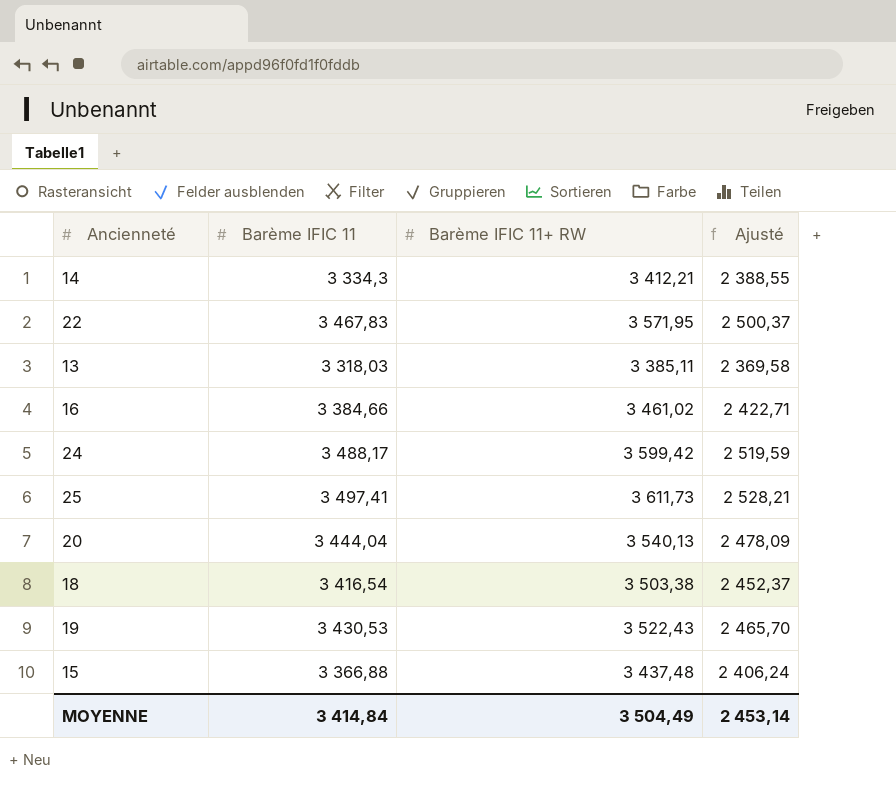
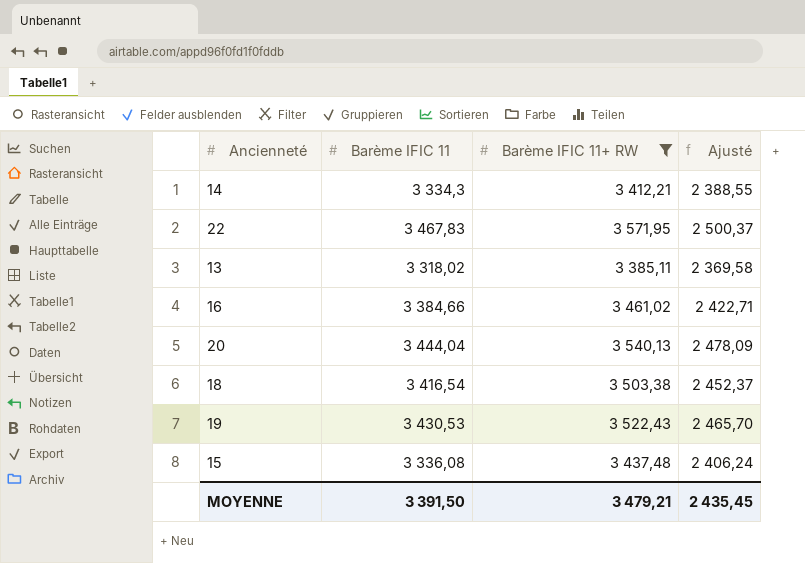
filter: none -> Barème IFIC 11+ RW <= 3 571,95
13 | Barème IFIC 11: 3 318,03 -> 3 318,02
15 | Barème IFIC 11: 3 366,88 -> 3 336,08
MOYENNE | Barème IFIC 11: 3 414,84 -> 3 391,50
MOYENNE | Barème IFIC 11+ RW: 3 504,49 -> 3 479,21
MOYENNE | Ajusté: 2 453,14 -> 2 435,45

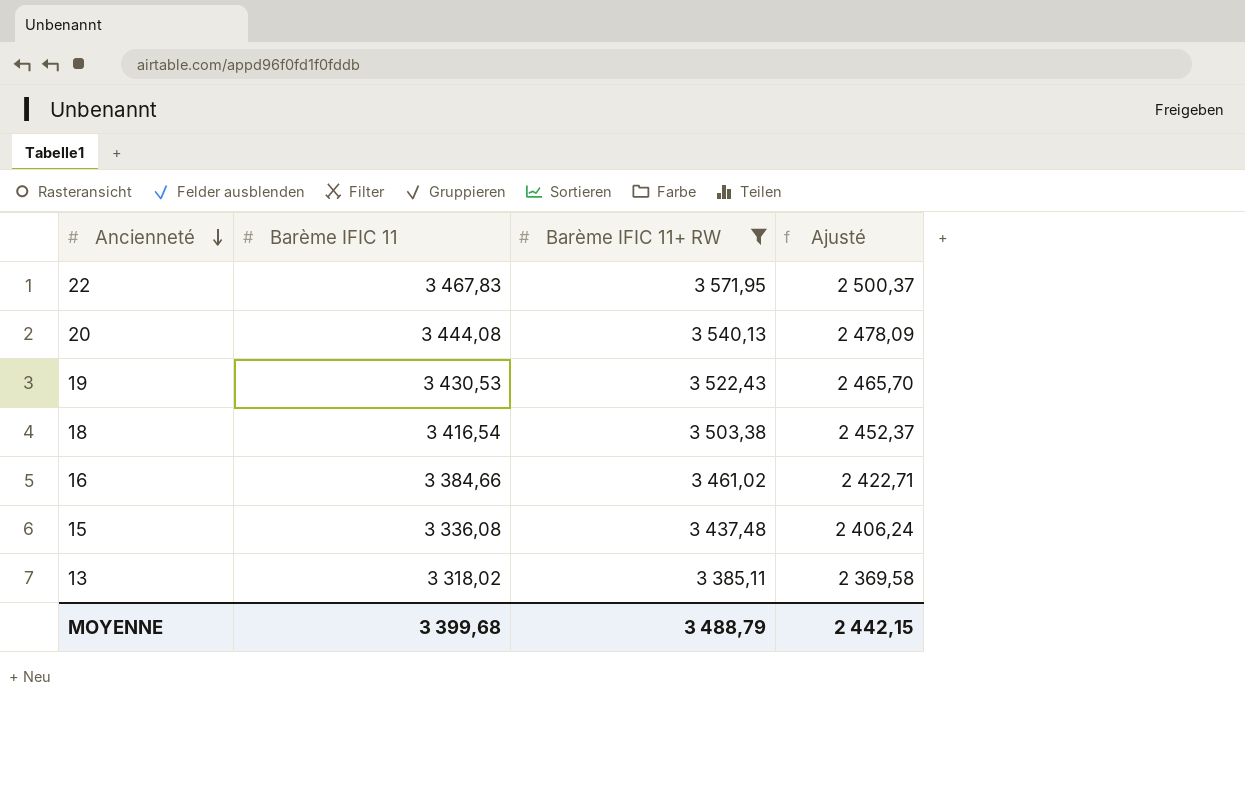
row order: none -> Ancienneté descending
row 14: 3 334,3 | 3 412,21 | 2 388,55 -> none
20 | Barème IFIC 11: 3 444,04 -> 3 444,08
MOYENNE | Barème IFIC 11: 3 391,50 -> 3 399,68
MOYENNE | Barème IFIC 11+ RW: 3 479,21 -> 3 488,79
MOYENNE | Ajusté: 2 435,45 -> 2 442,15

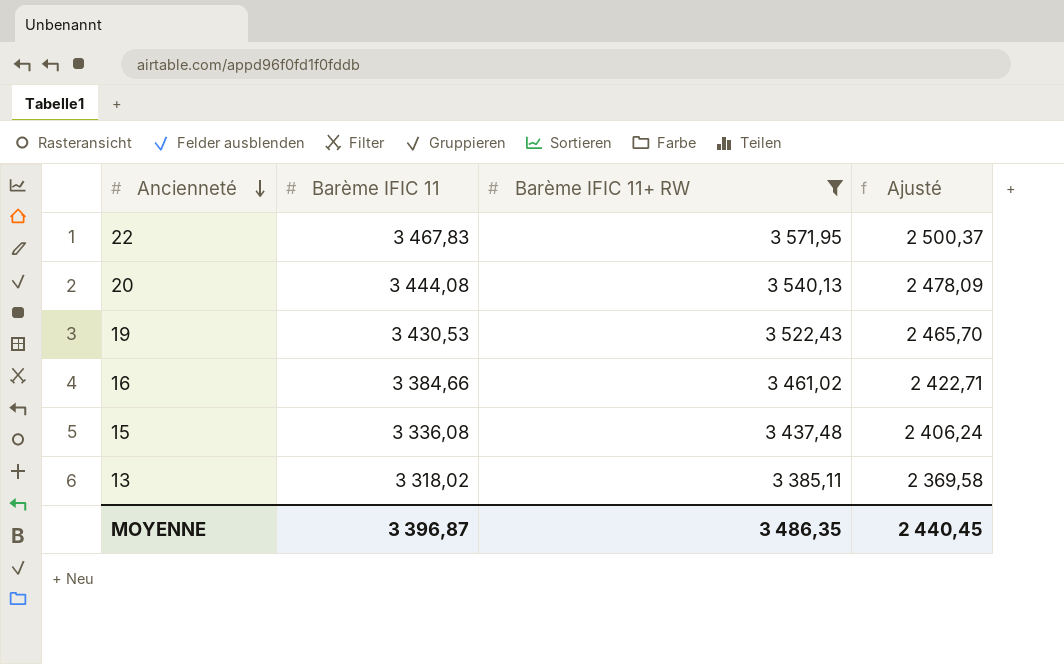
row 18: 3 416,54 | 3 503,38 | 2 452,37 -> none
MOYENNE | Barème IFIC 11: 3 399,68 -> 3 396,87
MOYENNE | Barème IFIC 11+ RW: 3 488,79 -> 3 486,35
MOYENNE | Ajusté: 2 442,15 -> 2 440,45

